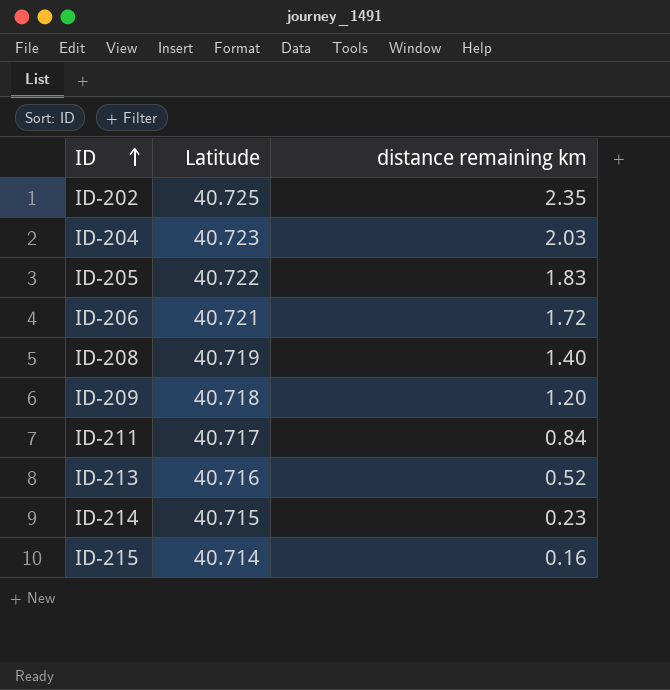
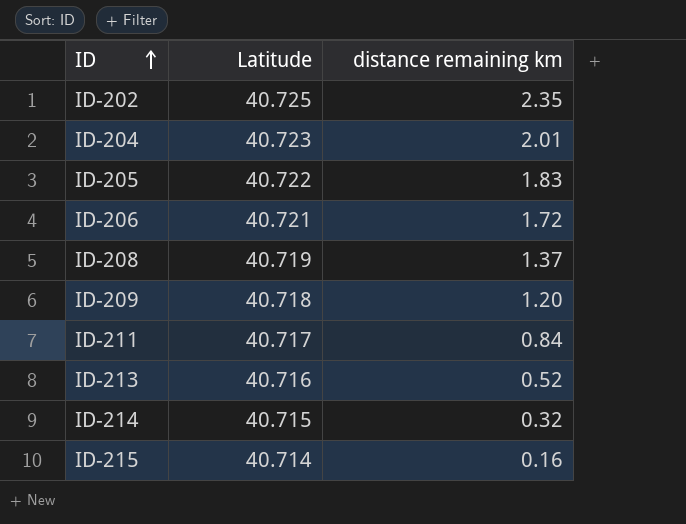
ID-204 | distance remaining km: 2.03 -> 2.01
ID-208 | distance remaining km: 1.40 -> 1.37
ID-214 | distance remaining km: 0.23 -> 0.32

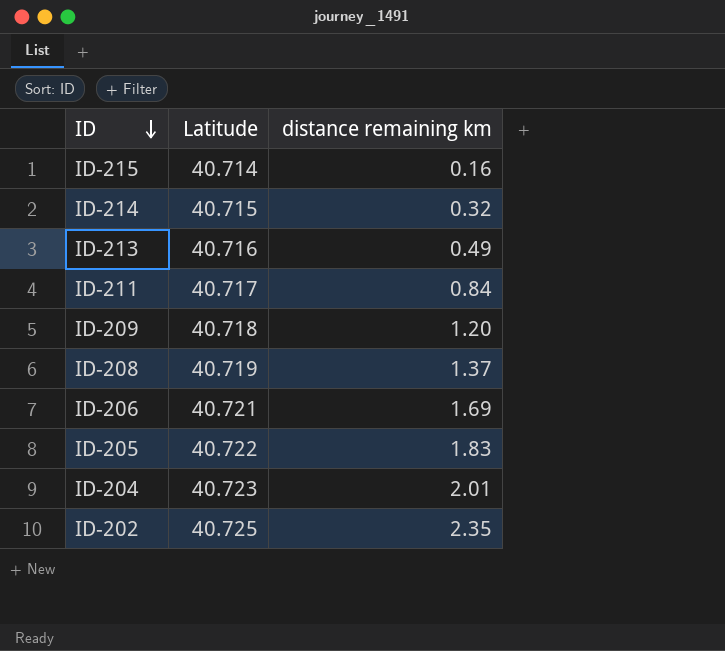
row order: ID ascending -> ID descending
ID-213 | distance remaining km: 0.52 -> 0.49
ID-206 | distance remaining km: 1.72 -> 1.69

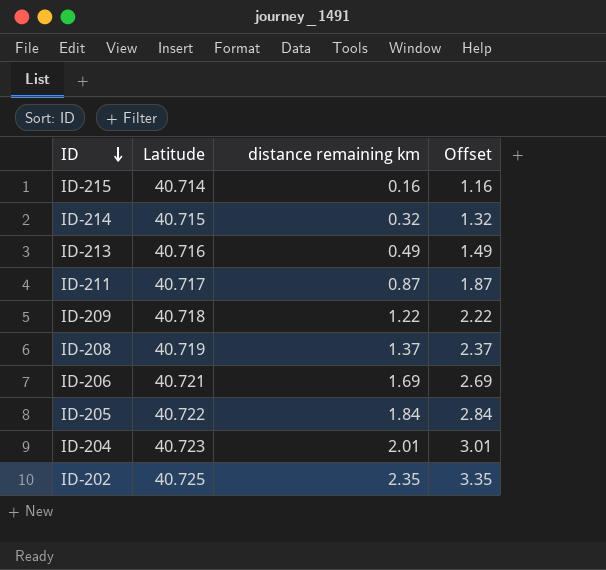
column Offset | formula: none -> [distance remaining km] + 1
ID-211 | distance remaining km: 0.84 -> 0.87
ID-209 | distance remaining km: 1.20 -> 1.22
ID-205 | distance remaining km: 1.83 -> 1.84

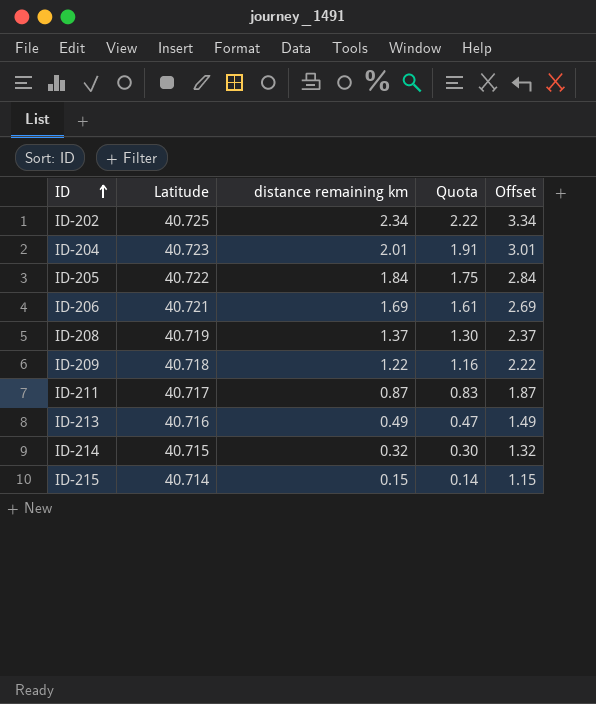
row order: ID descending -> ID ascending
column Quota | formula: none -> [distance remaining km] * 0.95
ID-202 | distance remaining km: 2.35 -> 2.34
ID-202 | Offset: 3.35 -> 3.34
ID-215 | distance remaining km: 0.16 -> 0.15
ID-215 | Offset: 1.16 -> 1.15

